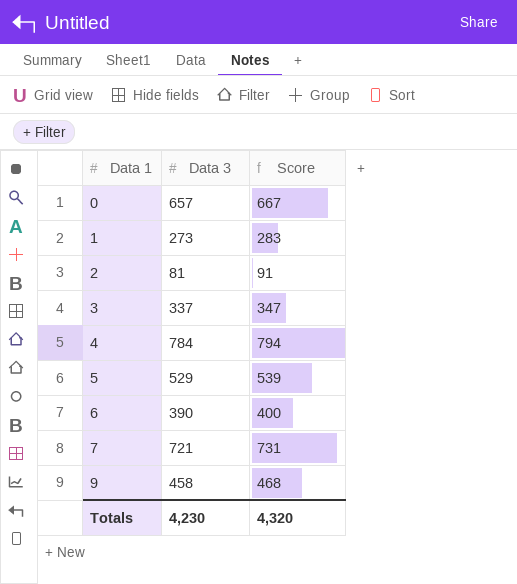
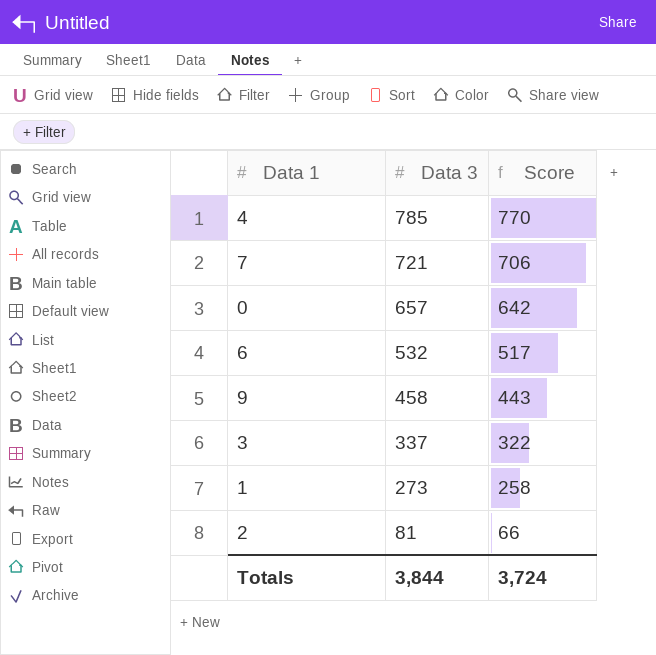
row order: Data 1 ascending -> Data 3 descending
column Score | formula: [Data 3] + 10 -> [Data 3] - 15
row 5: 529 | 539 -> none
4 | Data 3: 784 -> 785
6 | Data 3: 390 -> 532
Totals | Data 3: 4,230 -> 3,844
Totals | Score: 4,320 -> 3,724

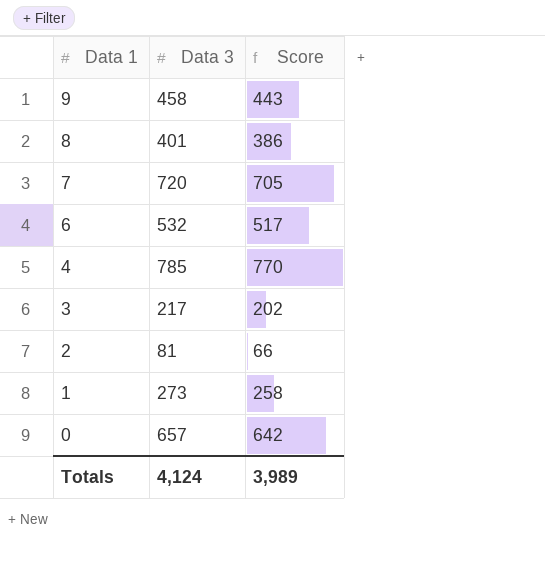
row order: Data 3 descending -> Data 1 descending
row 8: none -> 401 | 386
7 | Data 3: 721 -> 720
7 | Score: 706 -> 705
3 | Data 3: 337 -> 217
3 | Score: 322 -> 202
Totals | Data 3: 3,844 -> 4,124
Totals | Score: 3,724 -> 3,989

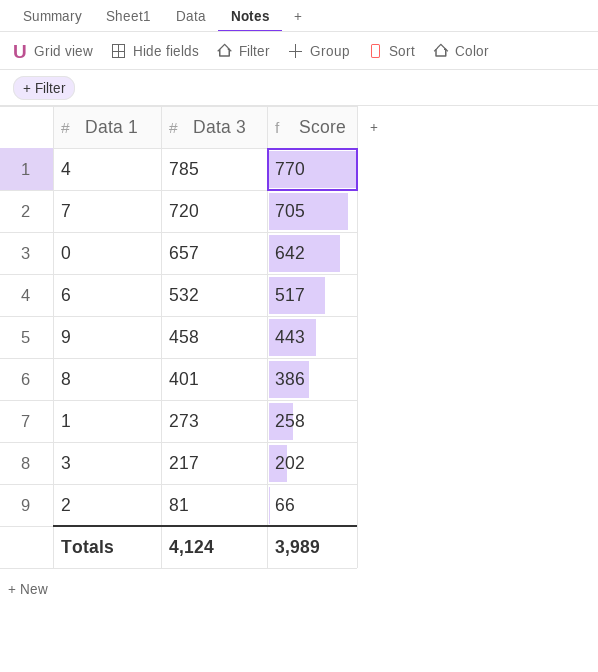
row order: Data 1 descending -> Data 3 descending

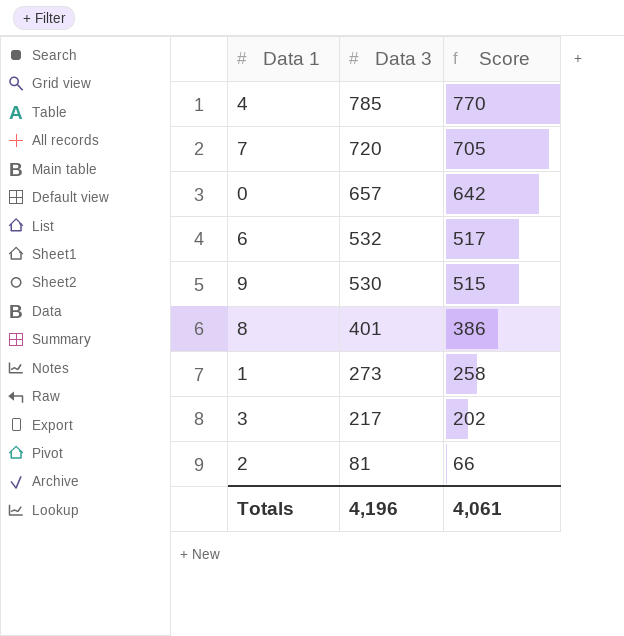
9 | Data 3: 458 -> 530
9 | Score: 443 -> 515
Totals | Data 3: 4,124 -> 4,196
Totals | Score: 3,989 -> 4,061

